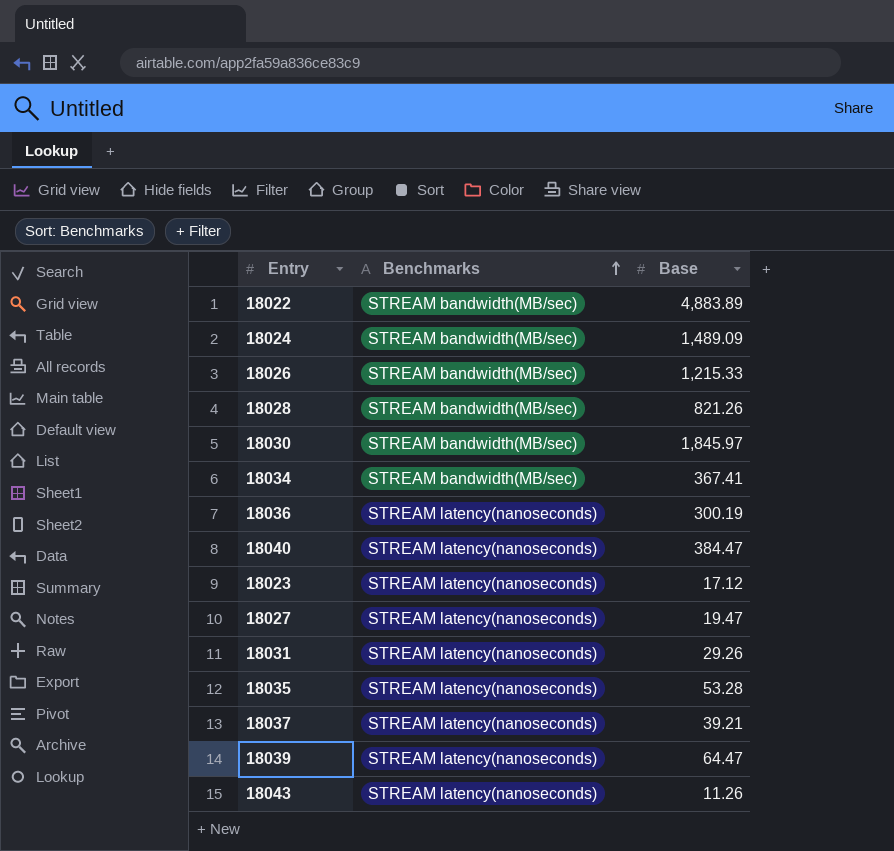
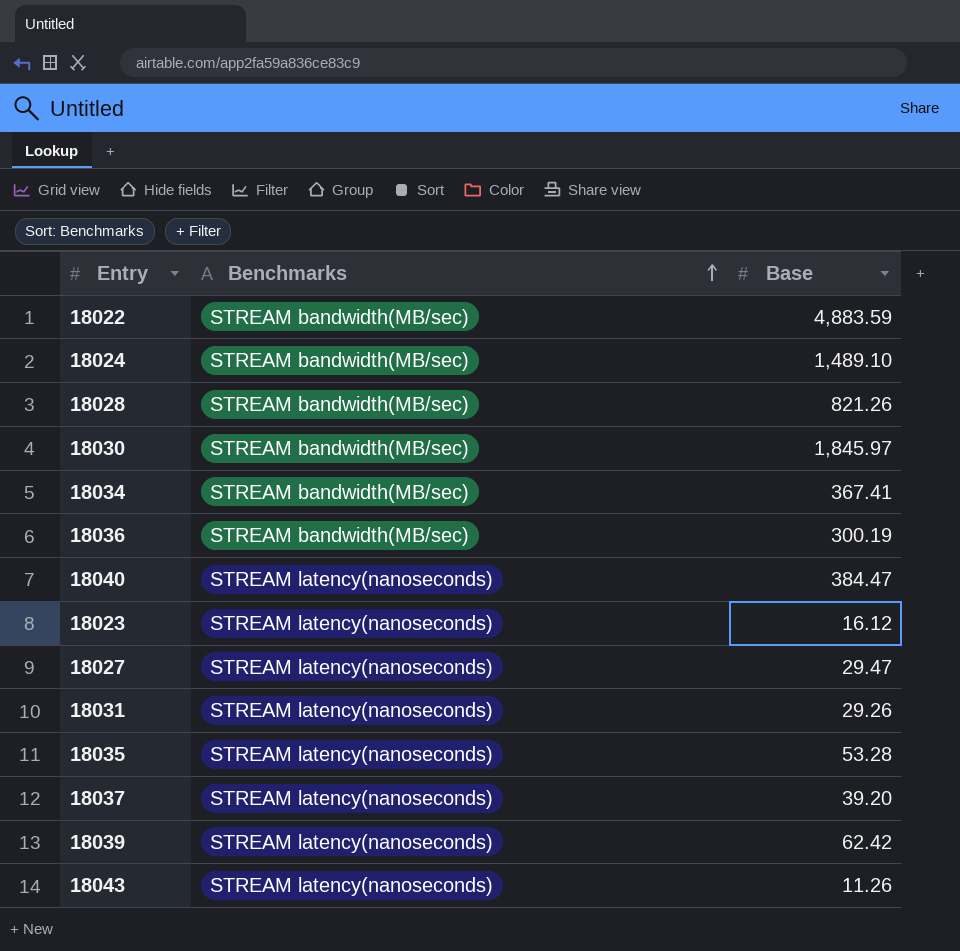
row 18026: STREAM bandwidth(MB/sec) | 1,215.33 -> none
18022 | Base: 4,883.89 -> 4,883.59
18024 | Base: 1,489.09 -> 1,489.10
18036 | Benchmarks: STREAM latency(nanoseconds) -> STREAM bandwidth(MB/sec)
18023 | Base: 17.12 -> 16.12
18027 | Base: 19.47 -> 29.47
18037 | Base: 39.21 -> 39.20
18039 | Base: 64.47 -> 62.42

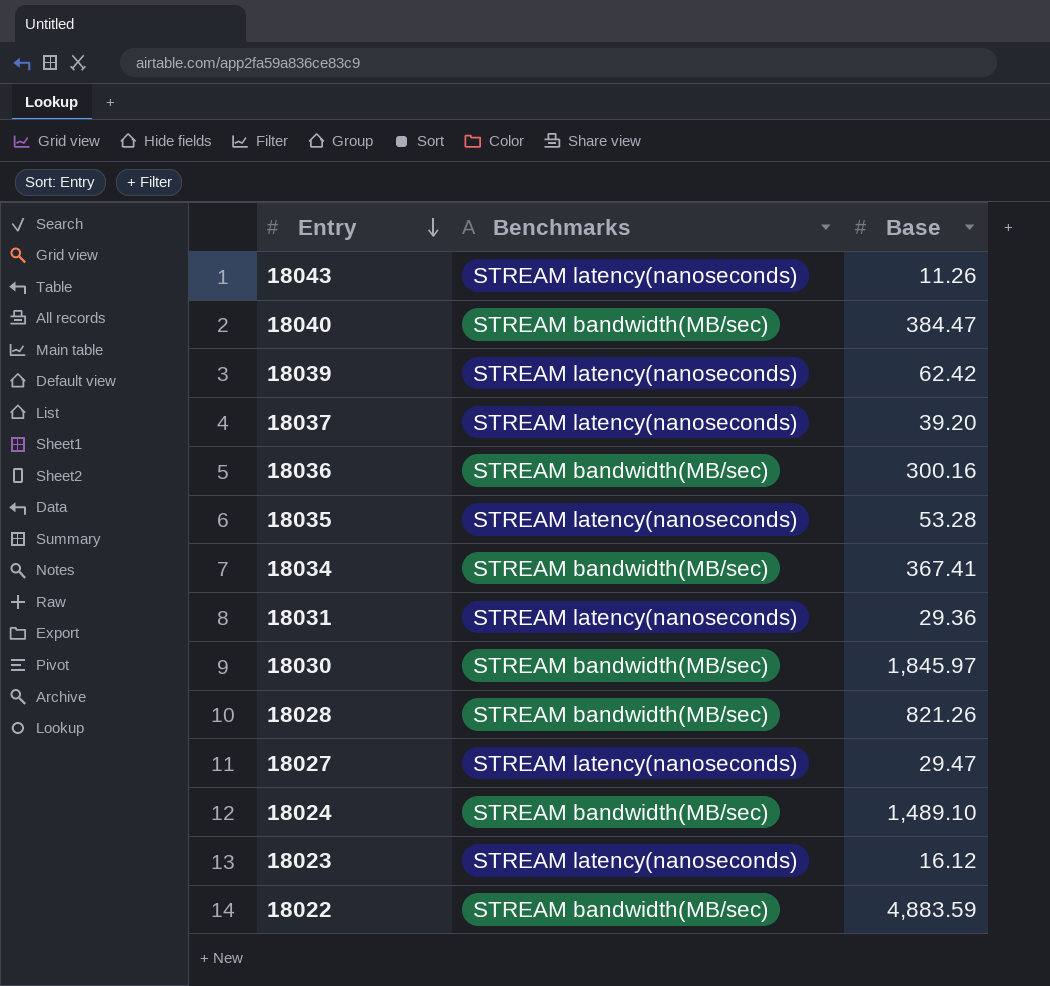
row order: Benchmarks ascending -> Entry descending
18040 | Benchmarks: STREAM latency(nanoseconds) -> STREAM bandwidth(MB/sec)
18036 | Base: 300.19 -> 300.16
18031 | Base: 29.26 -> 29.36

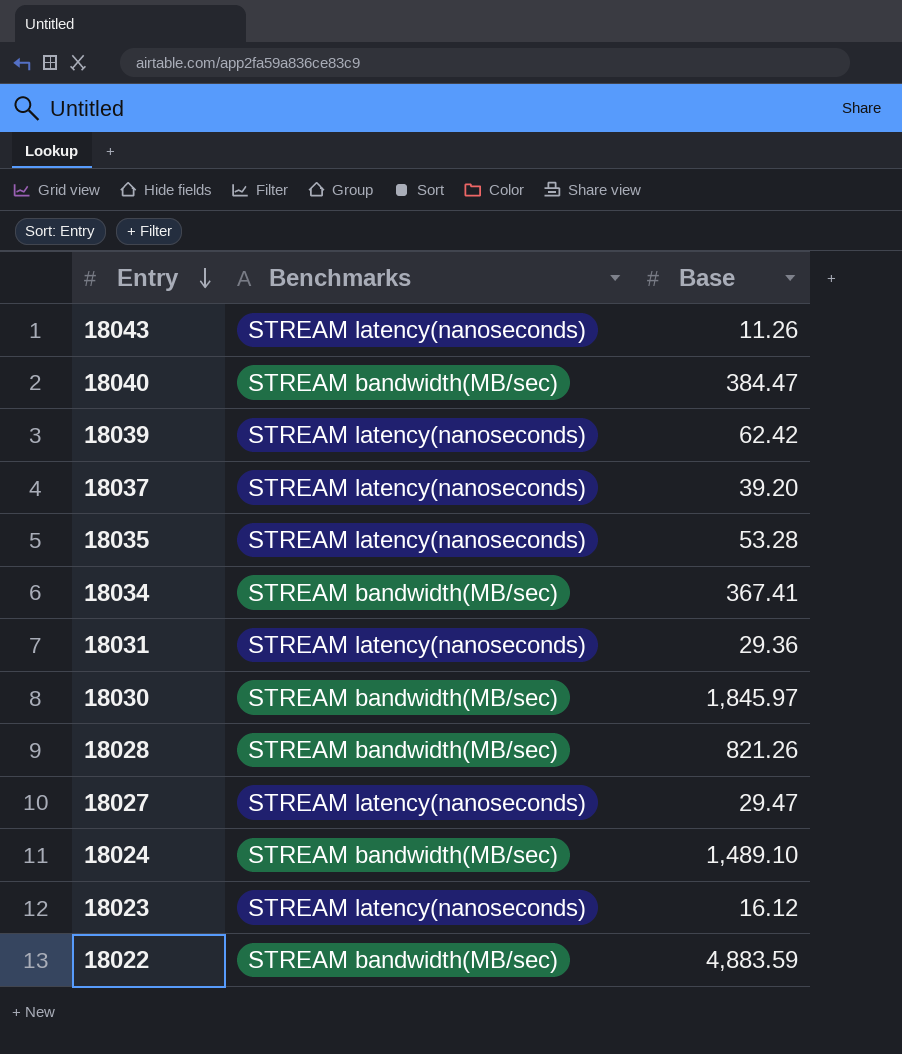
row 18036: STREAM bandwidth(MB/sec) | 300.16 -> none

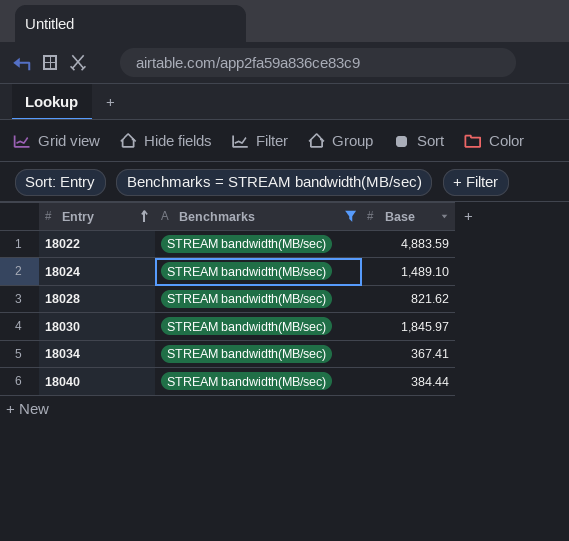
filter: none -> Benchmarks = STREAM bandwidth(MB/sec)
row order: Entry descending -> Entry ascending
18028 | Base: 821.26 -> 821.62
18040 | Base: 384.47 -> 384.44

